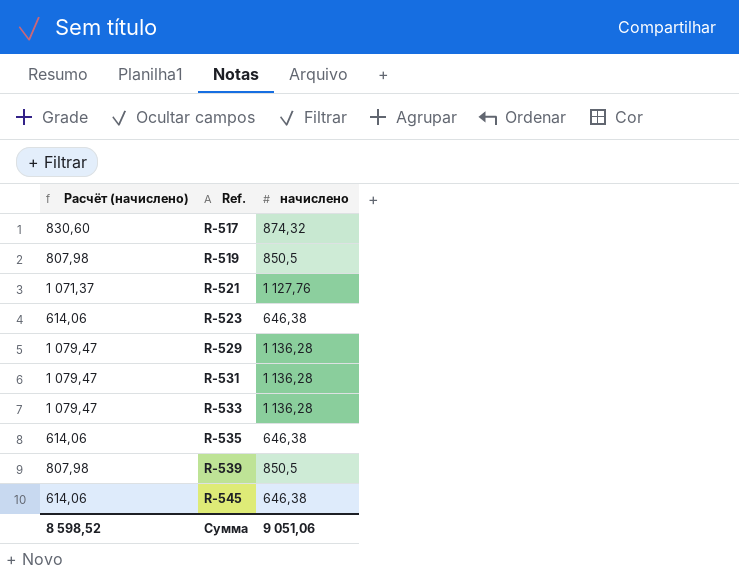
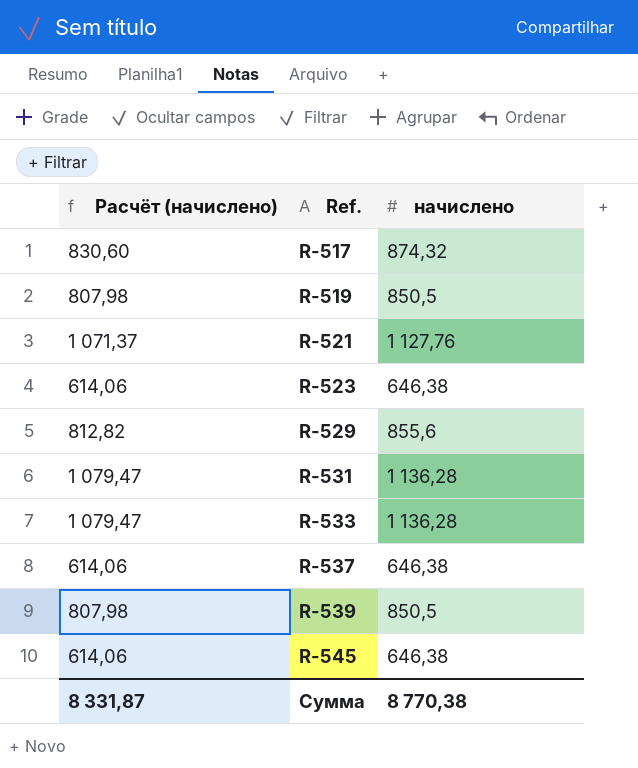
row R-535: 614,06 | 646,38 -> none
R-529 | Расчёт (начислено): 1 079,47 -> 812,82
R-529 | начислено: 1 136,28 -> 855,6
row R-537: none -> 614,06 | 646,38
Сумма | Расчёт (начислено): 8 598,52 -> 8 331,87
Сумма | начислено: 9 051,06 -> 8 770,38

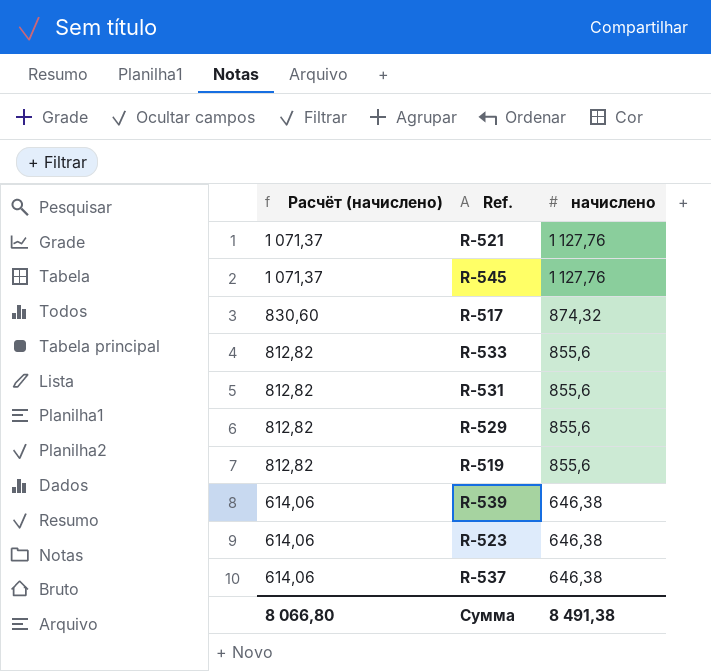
row order: Ref. ascending -> Расчёт (начислено) descending
R-545 | Расчёт (начислено): 614,06 -> 1 071,37
R-545 | начислено: 646,38 -> 1 127,76
R-533 | Расчёт (начислено): 1 079,47 -> 812,82
R-533 | начислено: 1 136,28 -> 855,6
R-531 | Расчёт (начислено): 1 079,47 -> 812,82
R-531 | начислено: 1 136,28 -> 855,6
R-519 | Расчёт (начислено): 807,98 -> 812,82
R-519 | начислено: 850,5 -> 855,6
R-539 | Расчёт (начислено): 807,98 -> 614,06
R-539 | начислено: 850,5 -> 646,38
Сумма | Расчёт (начислено): 8 331,87 -> 8 066,80
Сумма | начислено: 8 770,38 -> 8 491,38

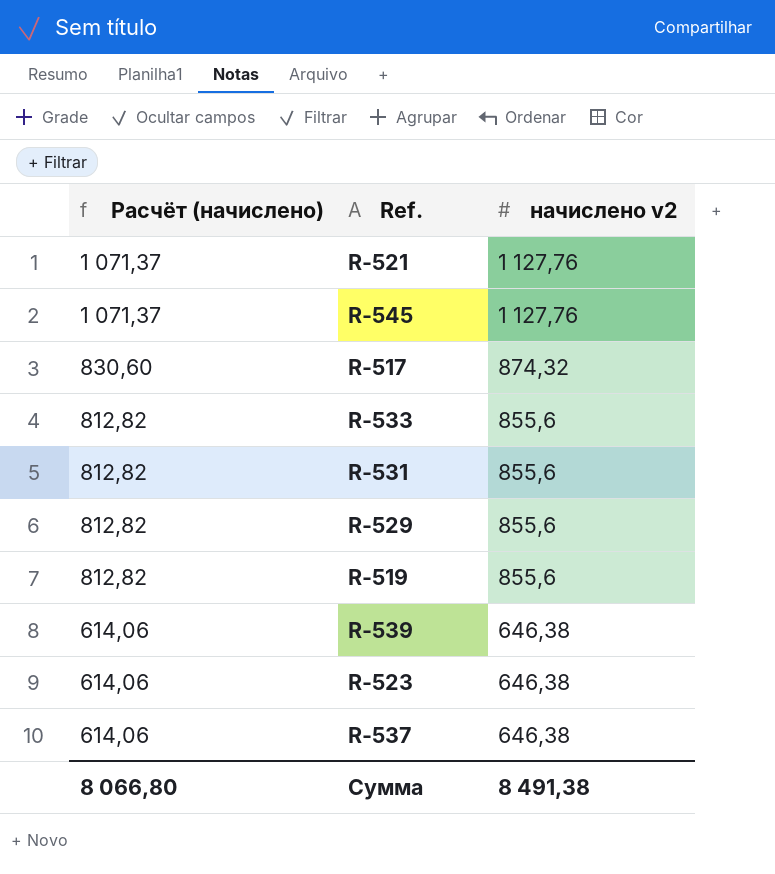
column name: начислено -> начислено v2

